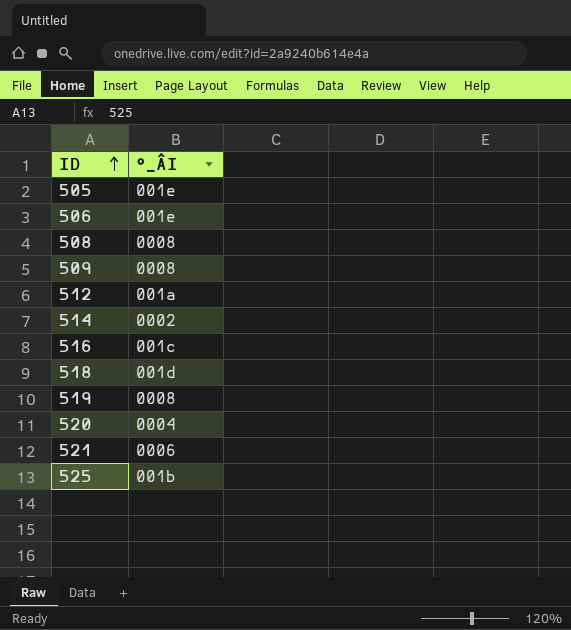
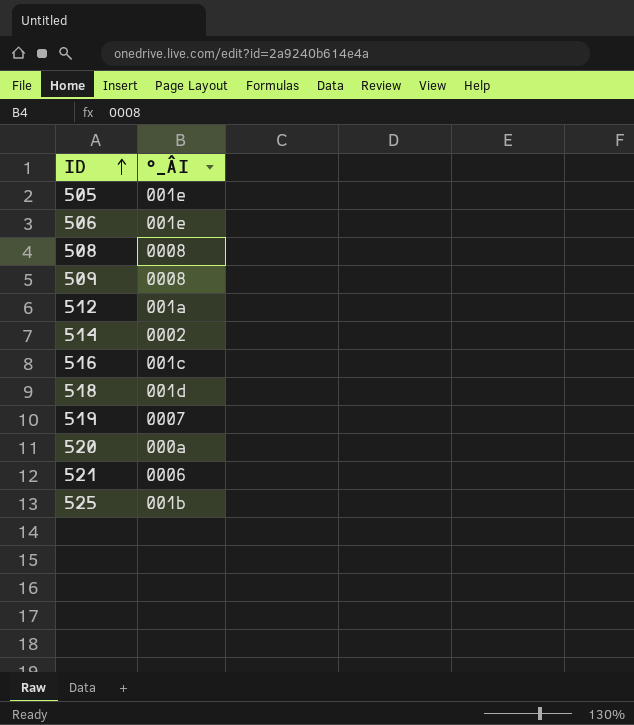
519 | °_ÂI: 0008 -> 0007
520 | °_ÂI: 0004 -> 000a

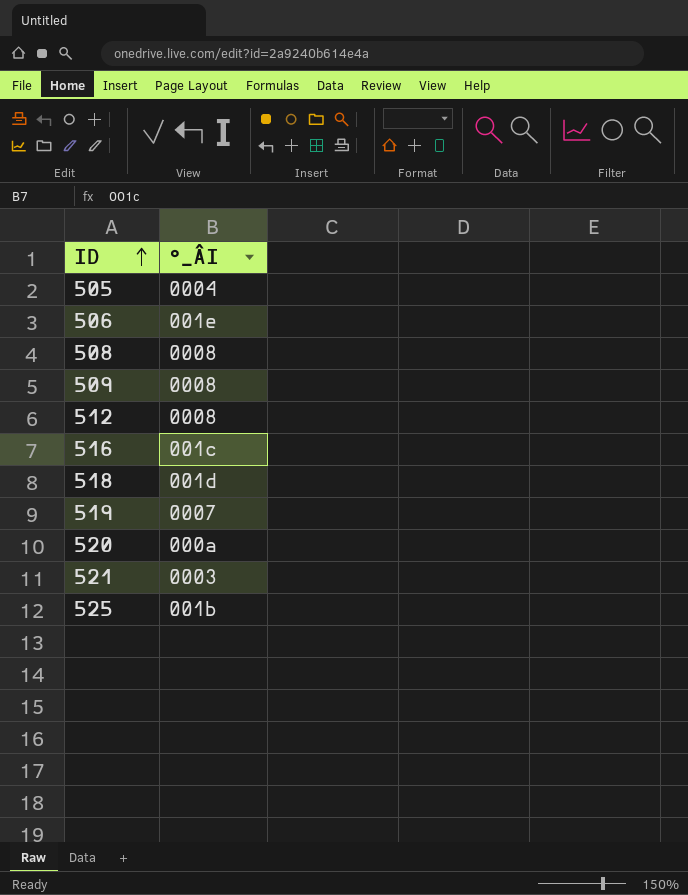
row 514: 0002 -> none
505 | °_ÂI: 001e -> 0004
512 | °_ÂI: 001a -> 0008
521 | °_ÂI: 0006 -> 0003

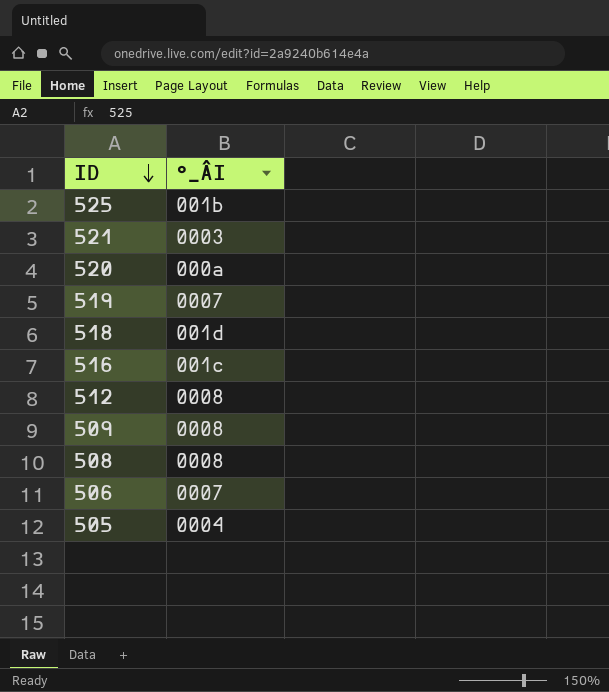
row order: ID ascending -> ID descending
506 | °_ÂI: 001e -> 0007

